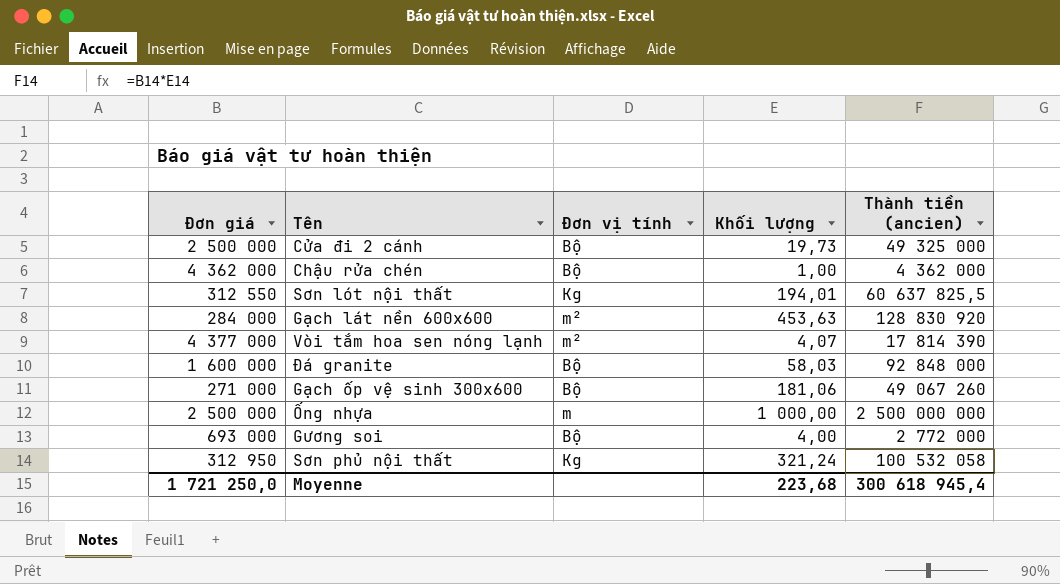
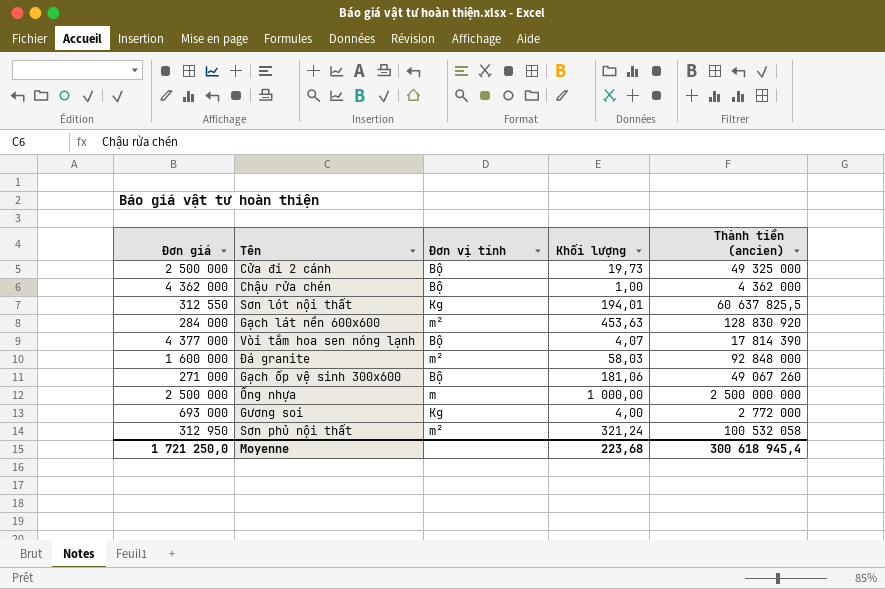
Vòi tắm hoa sen nóng lạnh | Đơn vị tính: m² -> Bộ
Đá granite | Đơn vị tính: Bộ -> m²
Gương soi | Đơn vị tính: Bộ -> Kg
Sơn phủ nội thất | Đơn vị tính: Kg -> m²

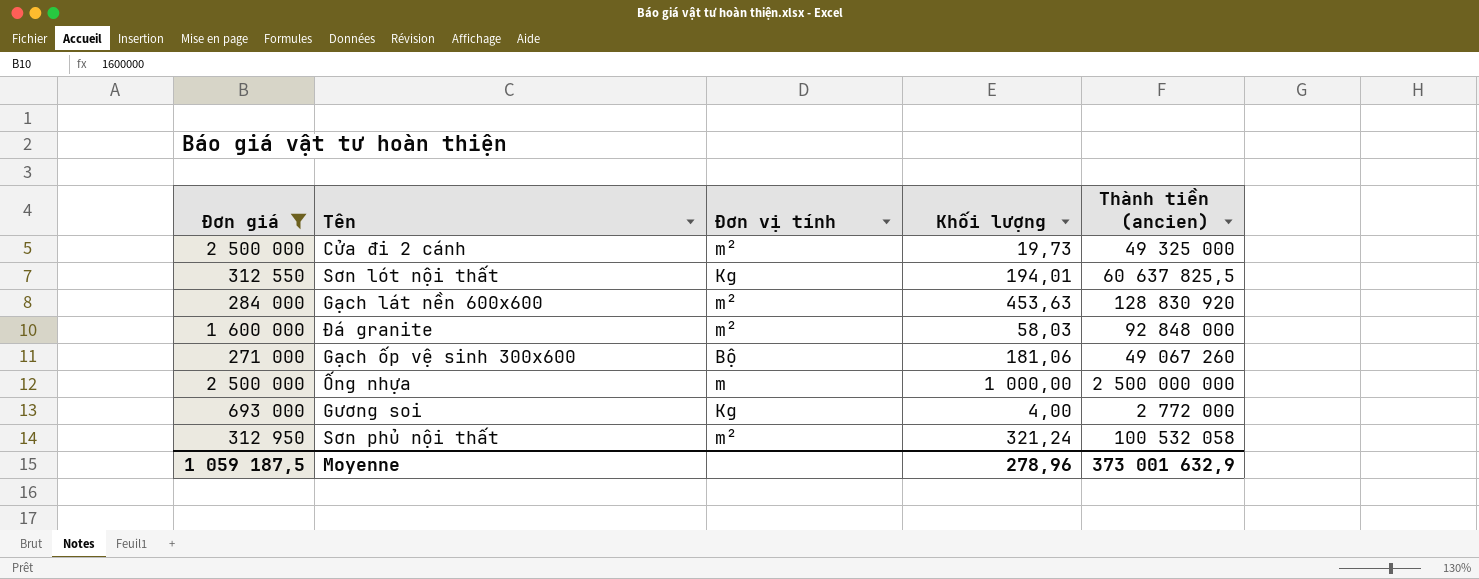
filter: none -> Đơn giá <= 2 500 000
Cửa đi 2 cánh | Đơn vị tính: Bộ -> m²
Moyenne | Đơn giá: 1 721 250,0 -> 1 059 187,5
Moyenne | Khối lượng: 223,68 -> 278,96
Moyenne | Thành tiền (ancien): 300 618 945,4 -> 373 001 632,9

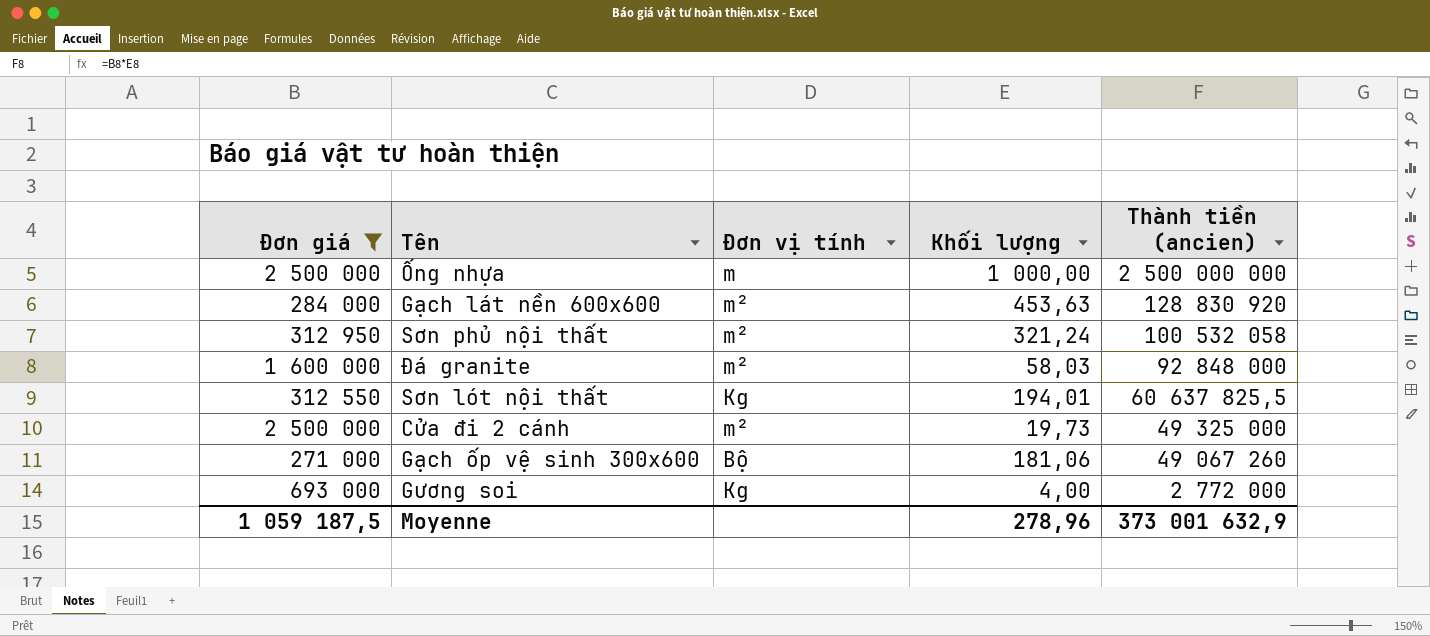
row order: none -> Thành tiền (ancien) descending

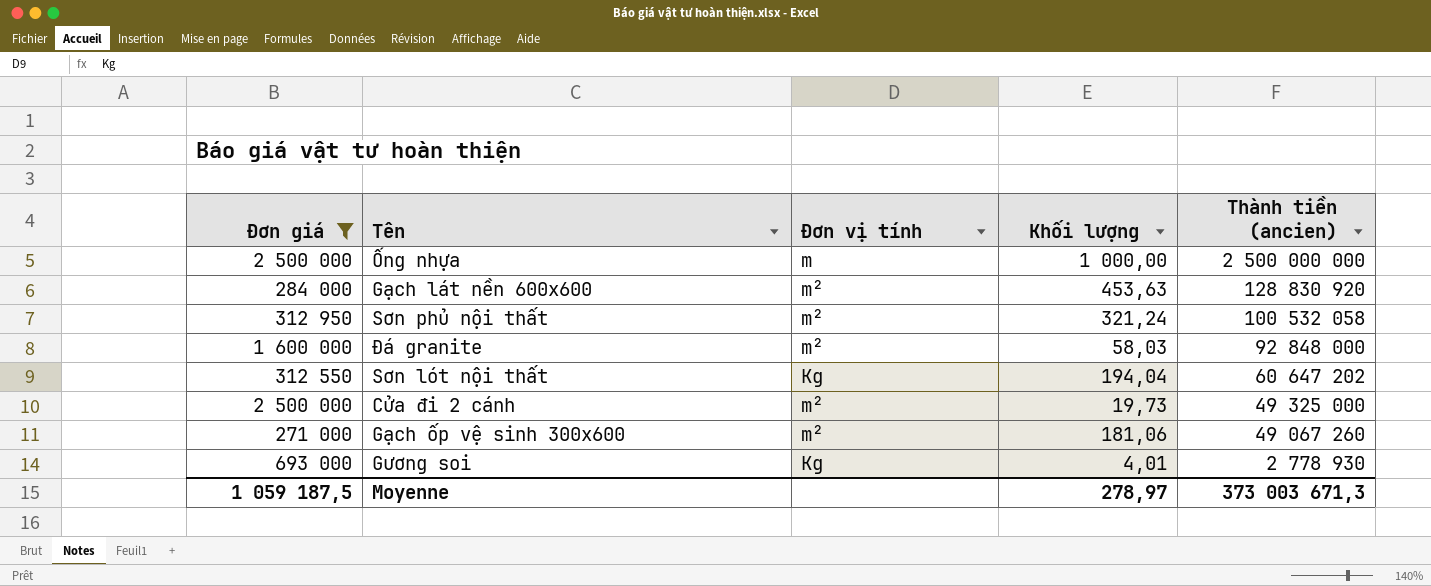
Sơn lót nội thất | Khối lượng: 194,01 -> 194,04
Sơn lót nội thất | Thành tiền (ancien): 60 637 825,5 -> 60 647 202
Gạch ốp vệ sinh 300x600 | Đơn vị tính: Bộ -> m²
Gương soi | Khối lượng: 4,00 -> 4,01
Gương soi | Thành tiền (ancien): 2 772 000 -> 2 778 930
Moyenne | Khối lượng: 278,96 -> 278,97
Moyenne | Thành tiền (ancien): 373 001 632,9 -> 373 003 671,3

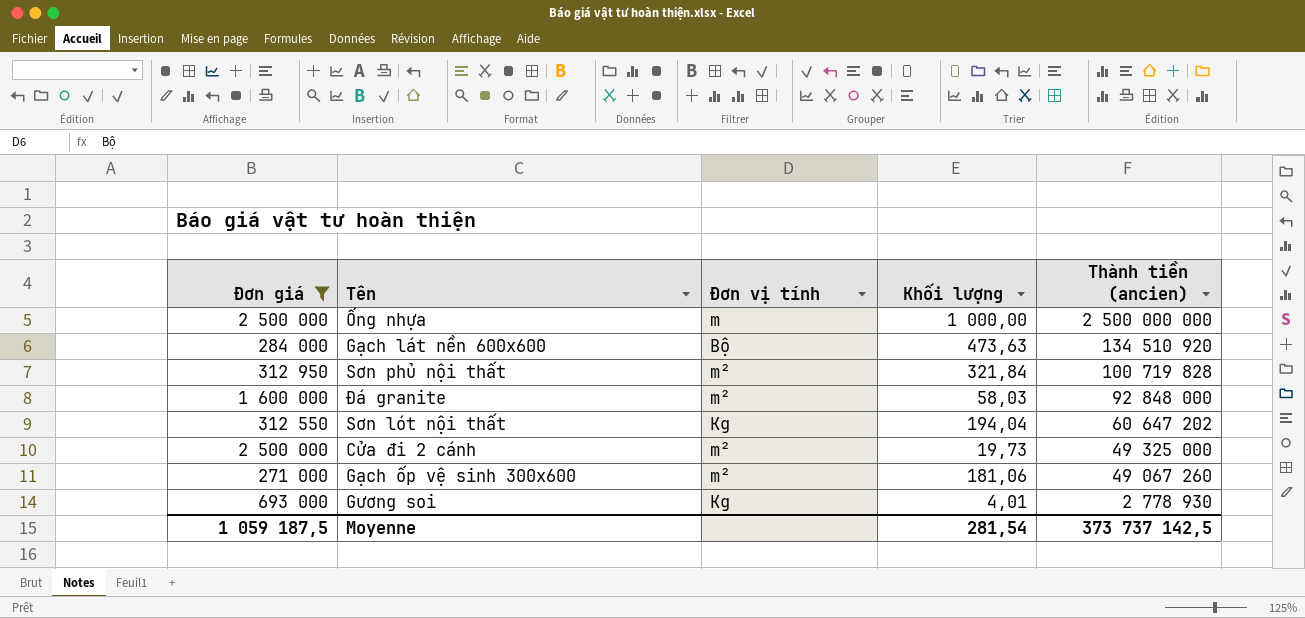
Gạch lát nền 600x600 | Đơn vị tính: m² -> Bộ
Gạch lát nền 600x600 | Khối lượng: 453,63 -> 473,63
Gạch lát nền 600x600 | Thành tiền (ancien): 128 830 920 -> 134 510 920
Sơn phủ nội thất | Khối lượng: 321,24 -> 321,84
Sơn phủ nội thất | Thành tiền (ancien): 100 532 058 -> 100 719 828
Moyenne | Khối lượng: 278,97 -> 281,54
Moyenne | Thành tiền (ancien): 373 003 671,3 -> 373 737 142,5

